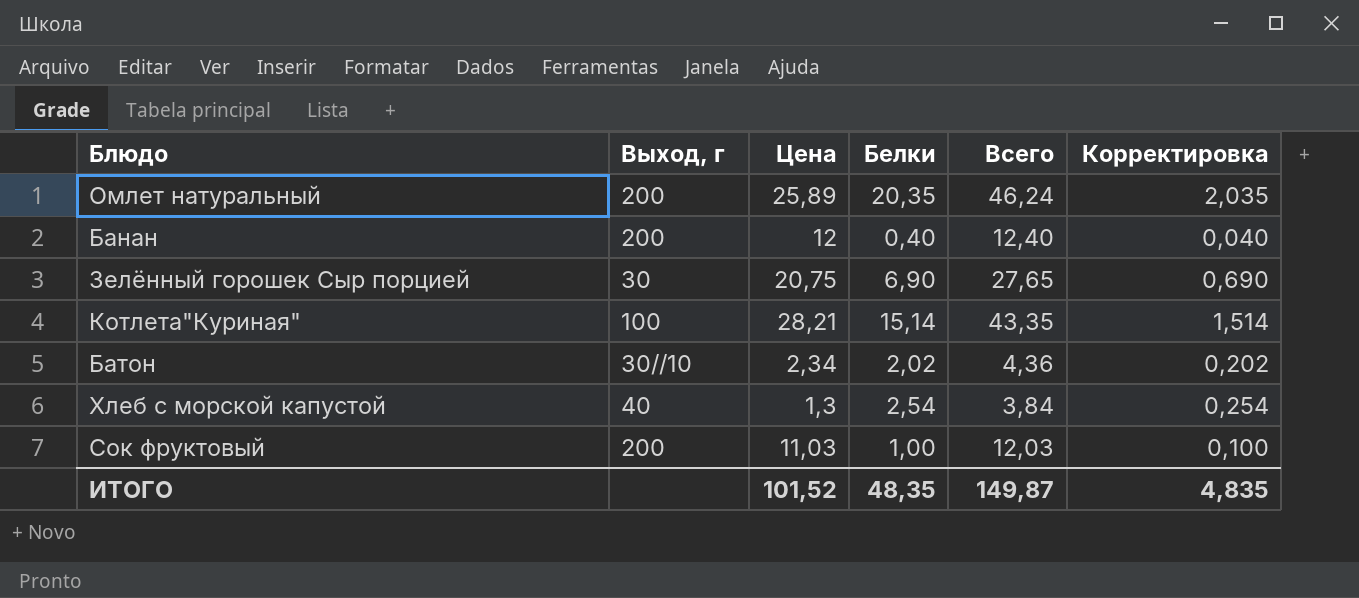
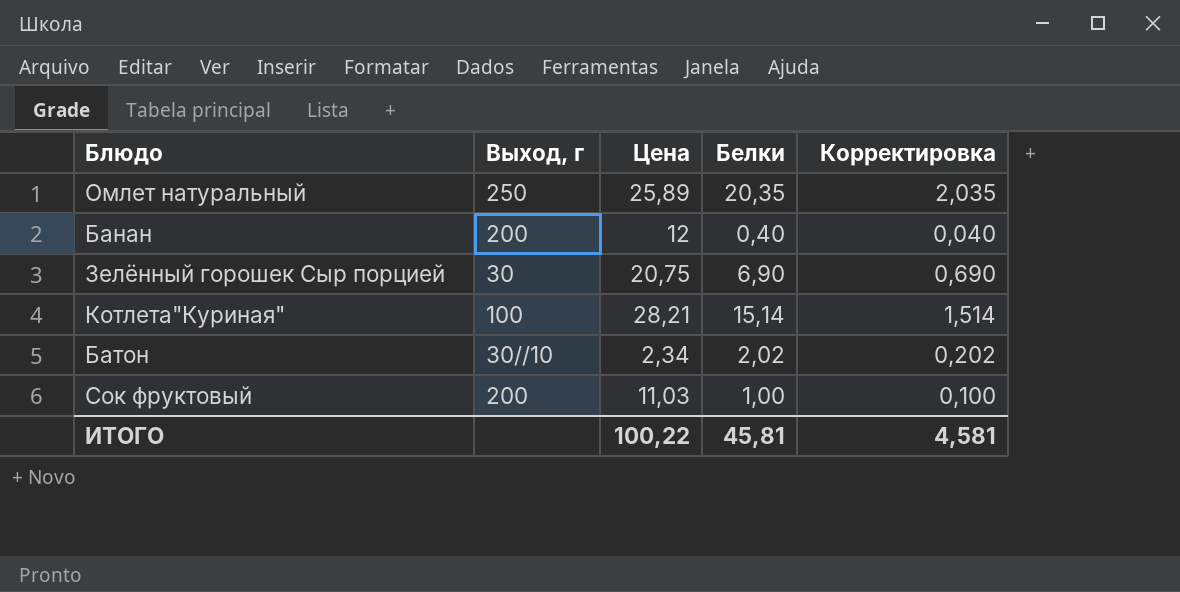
column Всего | formula: [Цена] + [Белки] -> none
row Хлеб с морской капустой: 40 | 1,3 | 2,54 | 3,84 | 0,254 -> none
Омлет натуральный | Выход, г: 200 -> 250
ИТОГО | Цена: 101,52 -> 100,22
ИТОГО | Белки: 48,35 -> 45,81
ИТОГО | Корректировка: 4,835 -> 4,581

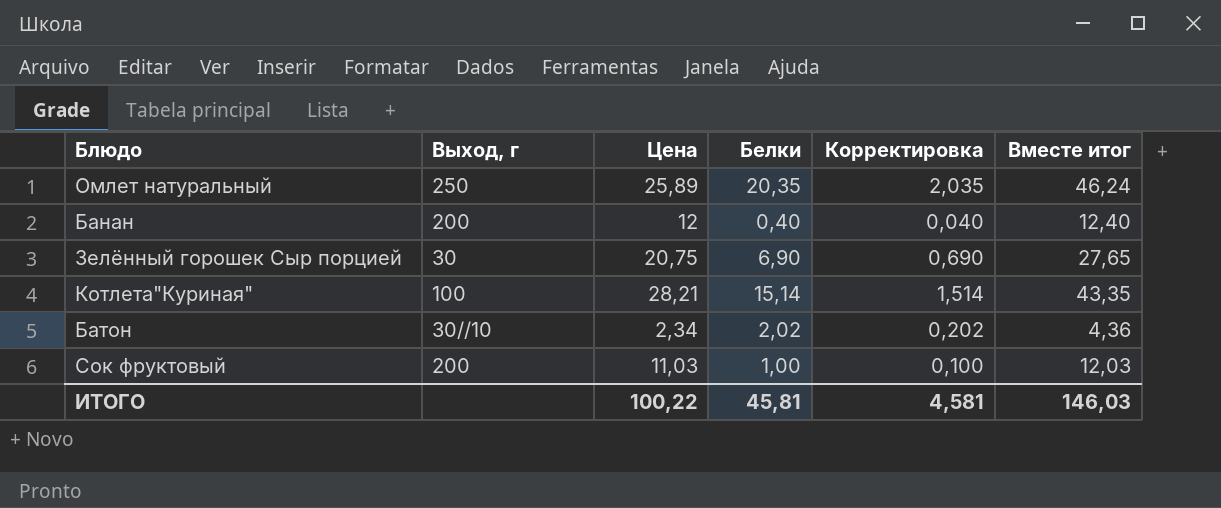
column Вместе итог | formula: none -> [Цена] + [Белки]

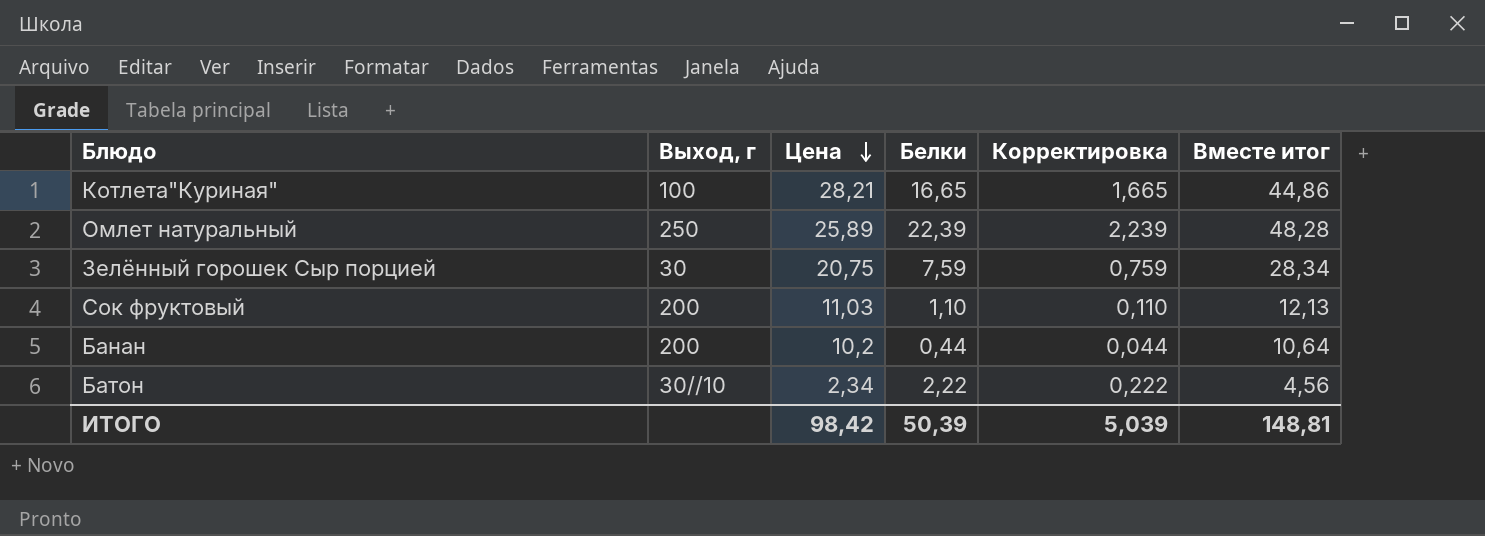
row order: none -> Цена descending
Котлета"Куриная" | Белки: 15,14 -> 16,65
Котлета"Куриная" | Корректировка: 1,514 -> 1,665
Котлета"Куриная" | Вместе итог: 43,35 -> 44,86
Омлет натуральный | Белки: 20,35 -> 22,39
Омлет натуральный | Корректировка: 2,035 -> 2,239
Омлет натуральный | Вместе итог: 46,24 -> 48,28
Зелённый горошек Сыр порцией | Белки: 6,90 -> 7,59
Зелённый горошек Сыр порцией | Корректировка: 0,690 -> 0,759
Зелённый горошек Сыр порцией | Вместе итог: 27,65 -> 28,34
Сок фруктовый | Белки: 1,00 -> 1,10
Сок фруктовый | Корректировка: 0,100 -> 0,110
Сок фруктовый | Вместе итог: 12,03 -> 12,13
Банан | Цена: 12 -> 10,2
Банан | Белки: 0,40 -> 0,44
Банан | Корректировка: 0,040 -> 0,044
Банан | Вместе итог: 12,40 -> 10,64
Батон | Белки: 2,02 -> 2,22
Батон | Корректировка: 0,202 -> 0,222
Батон | Вместе итог: 4,36 -> 4,56
ИТОГО | Цена: 100,22 -> 98,42
ИТОГО | Белки: 45,81 -> 50,39
ИТОГО | Корректировка: 4,581 -> 5,039
ИТОГО | Вместе итог: 146,03 -> 148,81

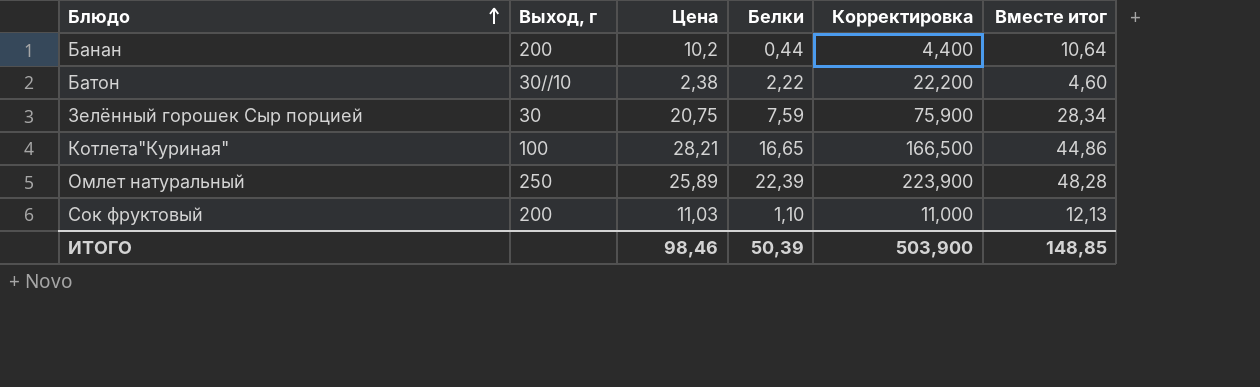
row order: Цена descending -> Блюдо ascending
column Корректировка | formula: [Белки] * 0,1 -> [Белки] * 10
Батон | Цена: 2,34 -> 2,38
Батон | Вместе итог: 4,56 -> 4,60
ИТОГО | Цена: 98,42 -> 98,46
ИТОГО | Корректировка: 5,039 -> 503,900
ИТОГО | Вместе итог: 148,81 -> 148,85

